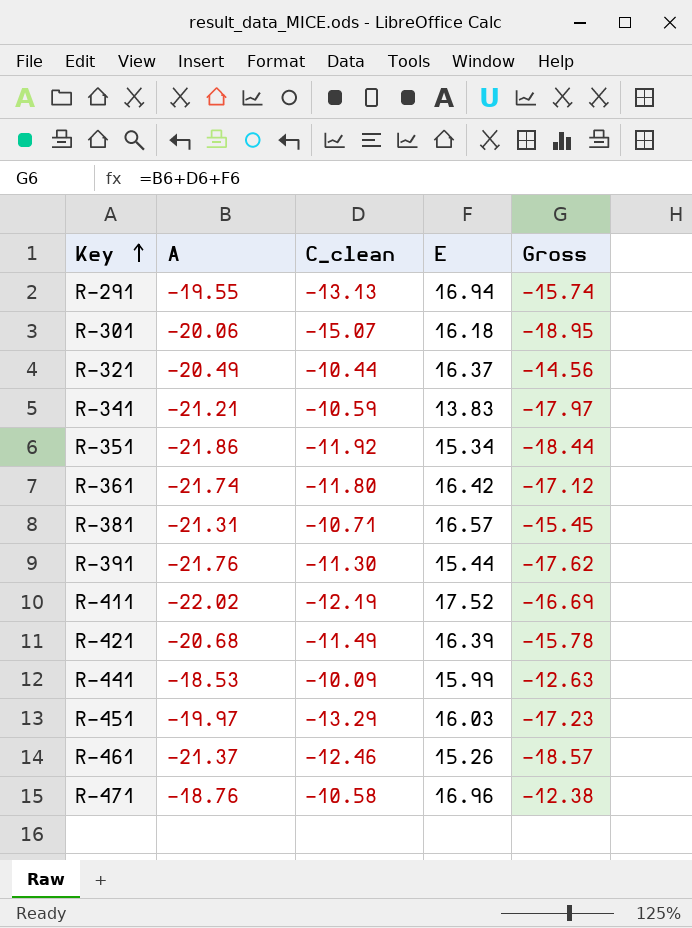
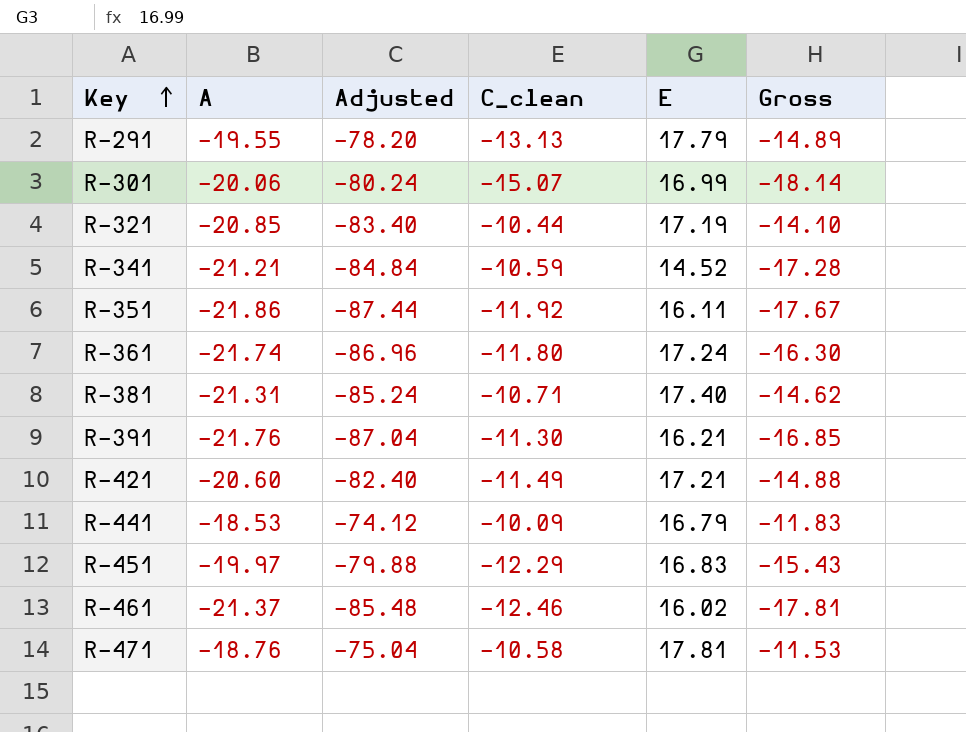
column Adjusted | formula: none -> [A] * 4
row R-411: -22.02 | -12.19 | 17.52 | -16.69 -> none
R-291 | E: 16.94 -> 17.79
R-291 | Gross: -15.74 -> -14.89
R-301 | E: 16.18 -> 16.99
R-301 | Gross: -18.95 -> -18.14
R-321 | A: -20.49 -> -20.85
R-321 | E: 16.37 -> 17.19
R-321 | Gross: -14.56 -> -14.10
R-341 | E: 13.83 -> 14.52
R-341 | Gross: -17.97 -> -17.28
R-351 | E: 15.34 -> 16.11
R-351 | Gross: -18.44 -> -17.67
R-361 | E: 16.42 -> 17.24
R-361 | Gross: -17.12 -> -16.30
R-381 | E: 16.57 -> 17.40
R-381 | Gross: -15.45 -> -14.62
R-391 | E: 15.44 -> 16.21
R-391 | Gross: -17.62 -> -16.85
R-421 | A: -20.68 -> -20.60
R-421 | E: 16.39 -> 17.21
R-421 | Gross: -15.78 -> -14.88
R-441 | E: 15.99 -> 16.79
R-441 | Gross: -12.63 -> -11.83
R-451 | C_clean: -13.29 -> -12.29
R-451 | E: 16.03 -> 16.83
R-451 | Gross: -17.23 -> -15.43
R-461 | E: 15.26 -> 16.02
R-461 | Gross: -18.57 -> -17.81
R-471 | E: 16.96 -> 17.81
R-471 | Gross: -12.38 -> -11.53

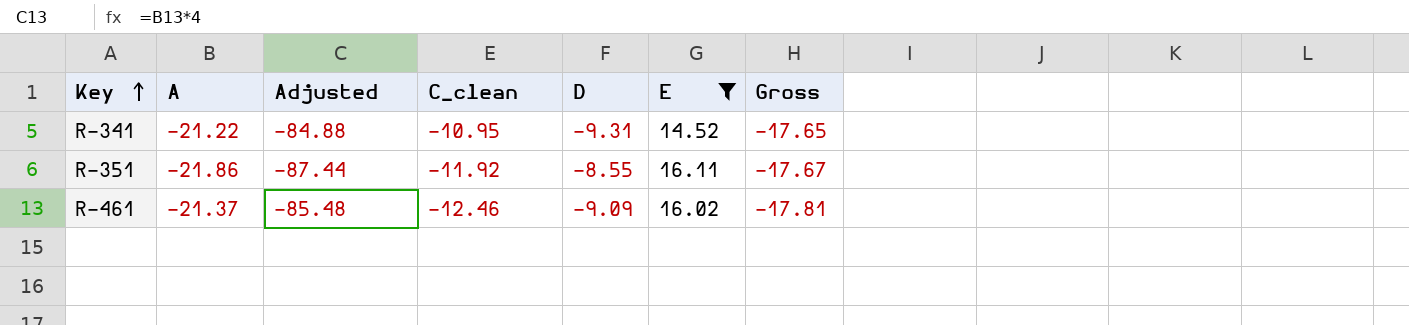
filter: none -> E <= 16.11
column D | position: none -> 5
R-341 | A: -21.21 -> -21.22
R-341 | Adjusted: -84.84 -> -84.88
R-341 | C_clean: -10.59 -> -10.95
R-341 | Gross: -17.28 -> -17.65

